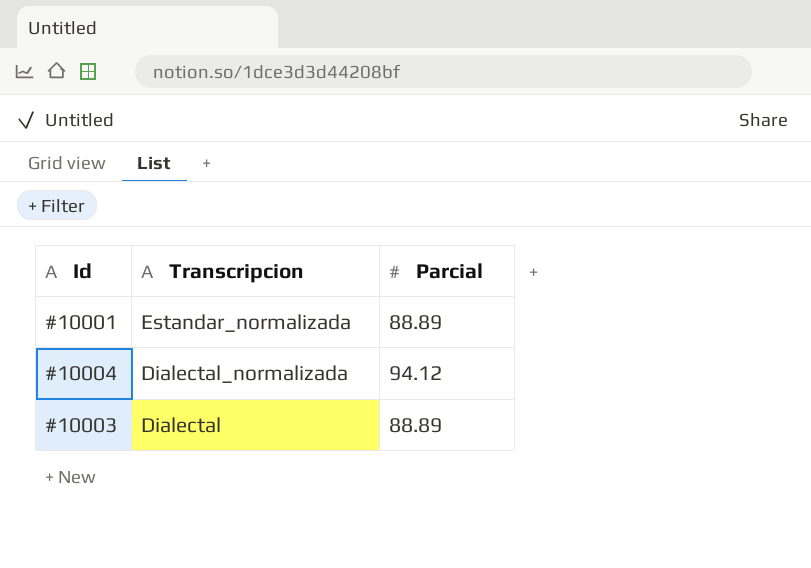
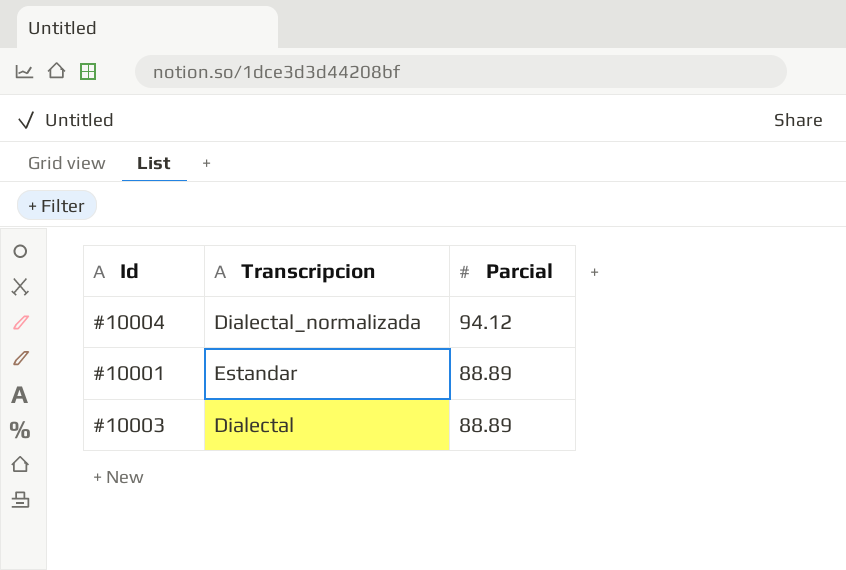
row order: Transcripcion descending -> Parcial descending
#10001 | Transcripcion: Estandar_normalizada -> Estandar

